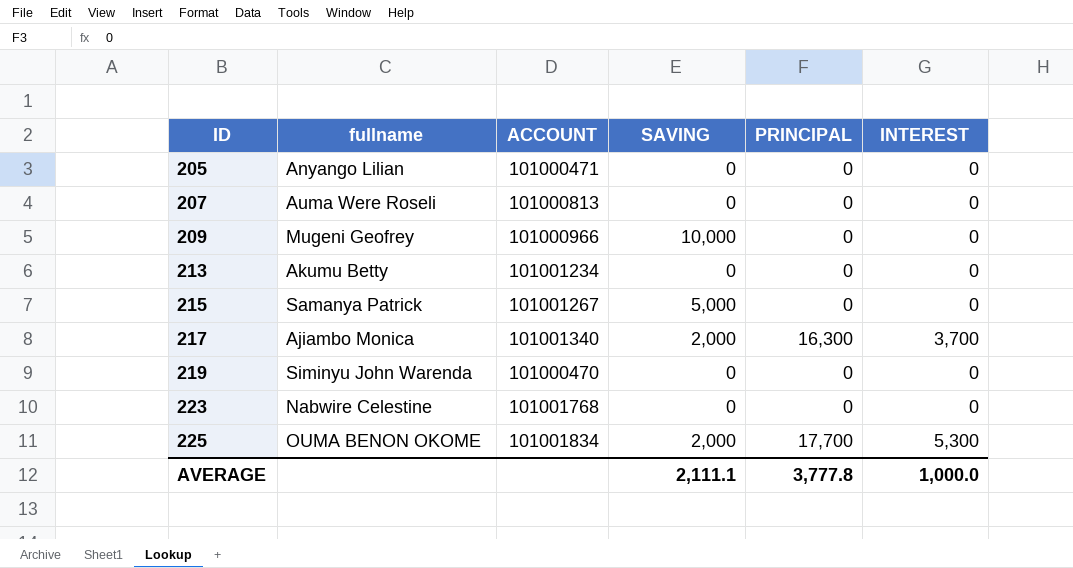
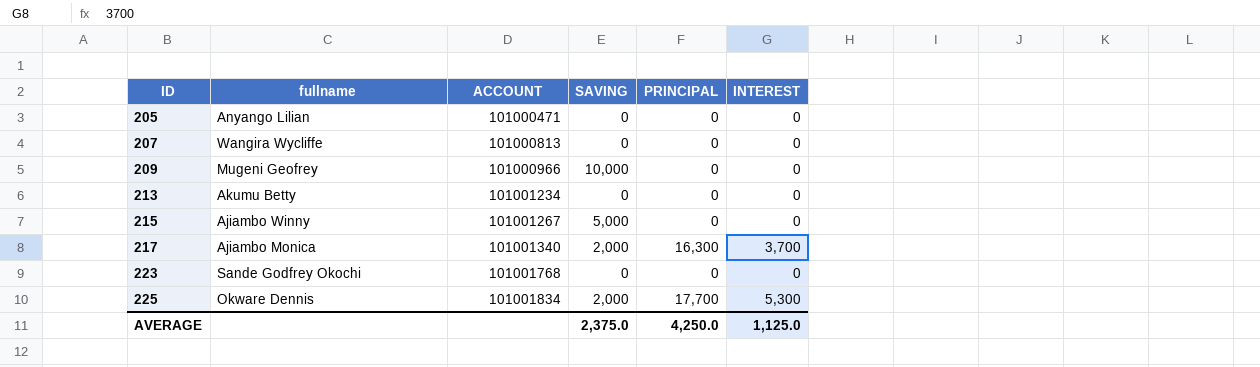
row 219: Siminyu John Warenda | 101000470 | 0 | 0 | 0 -> none
207 | fullname: Auma Were Roseli -> Wangira Wycliffe
215 | fullname: Samanya Patrick -> Ajiambo Winny
223 | fullname: Nabwire Celestine -> Sande Godfrey Okochi
225 | fullname: OUMA BENON OKOME -> Okware Dennis
AVERAGE | SAVING: 2,111.1 -> 2,375.0
AVERAGE | PRINCIPAL: 3,777.8 -> 4,250.0
AVERAGE | INTEREST: 1,000.0 -> 1,125.0

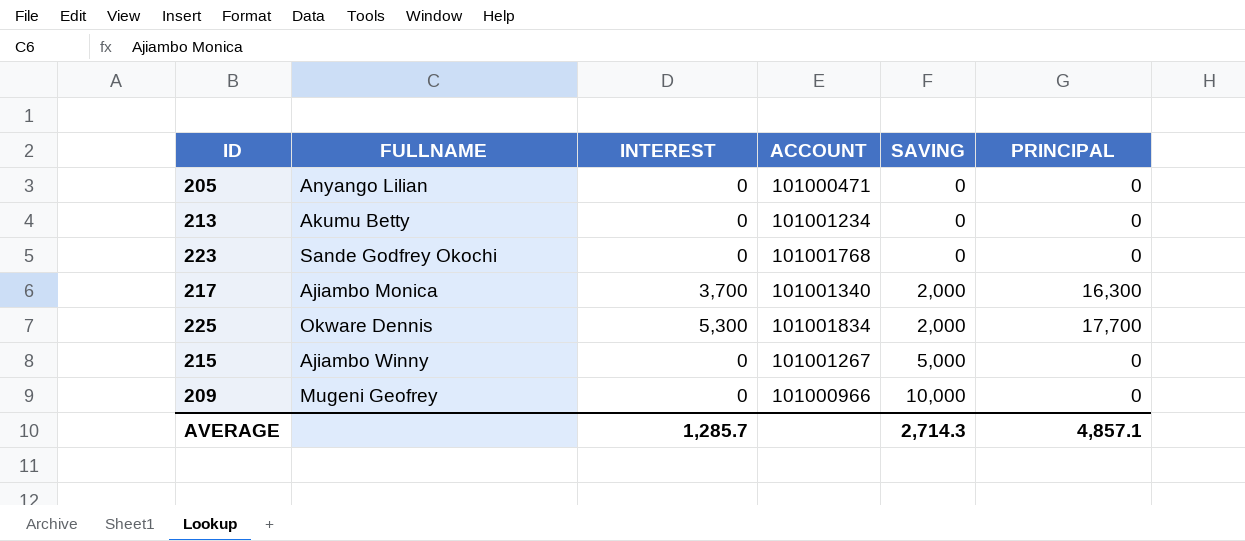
row order: ID ascending -> SAVING ascending
column name: fullname -> FULLNAME
column INTEREST | position: 6 -> 3
row 207: Wangira Wycliffe | 101000813 | 0 | 0 | 0 -> none
AVERAGE | INTEREST: 1,125.0 -> 1,285.7
AVERAGE | SAVING: 2,375.0 -> 2,714.3
AVERAGE | PRINCIPAL: 4,250.0 -> 4,857.1

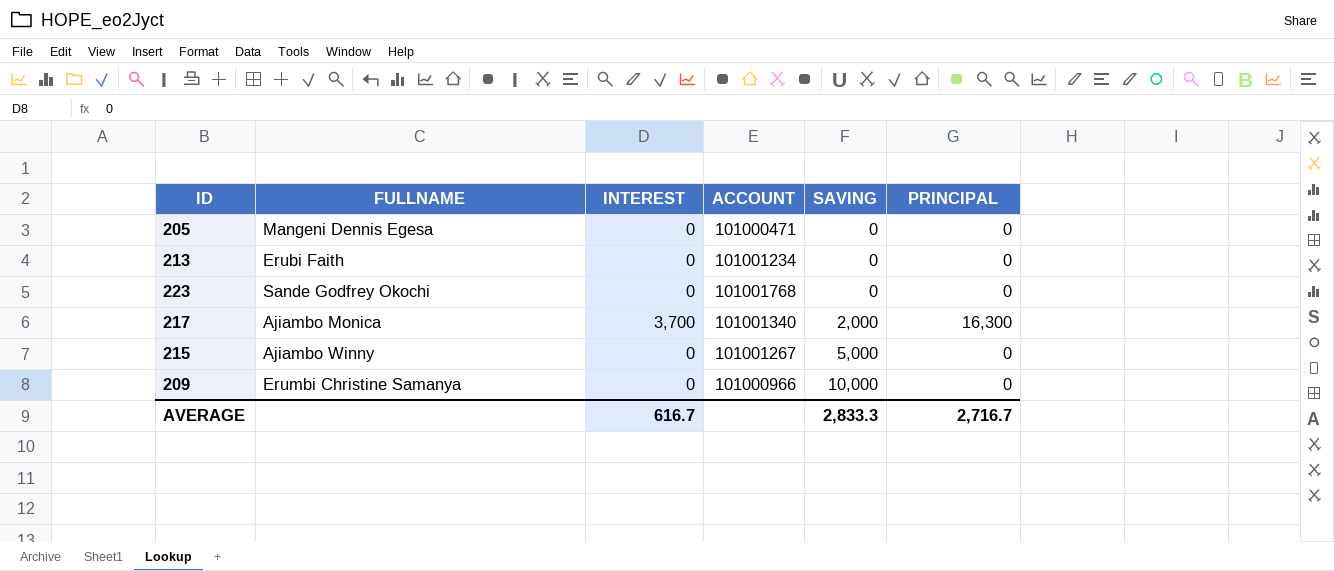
row 225: Okware Dennis | 5,300 | 101001834 | 2,000 | 17,700 -> none
205 | FULLNAME: Anyango Lilian -> Mangeni Dennis Egesa
213 | FULLNAME: Akumu Betty -> Erubi Faith
209 | FULLNAME: Mugeni Geofrey -> Erumbi Christine Samanya
AVERAGE | INTEREST: 1,285.7 -> 616.7
AVERAGE | SAVING: 2,714.3 -> 2,833.3
AVERAGE | PRINCIPAL: 4,857.1 -> 2,716.7

